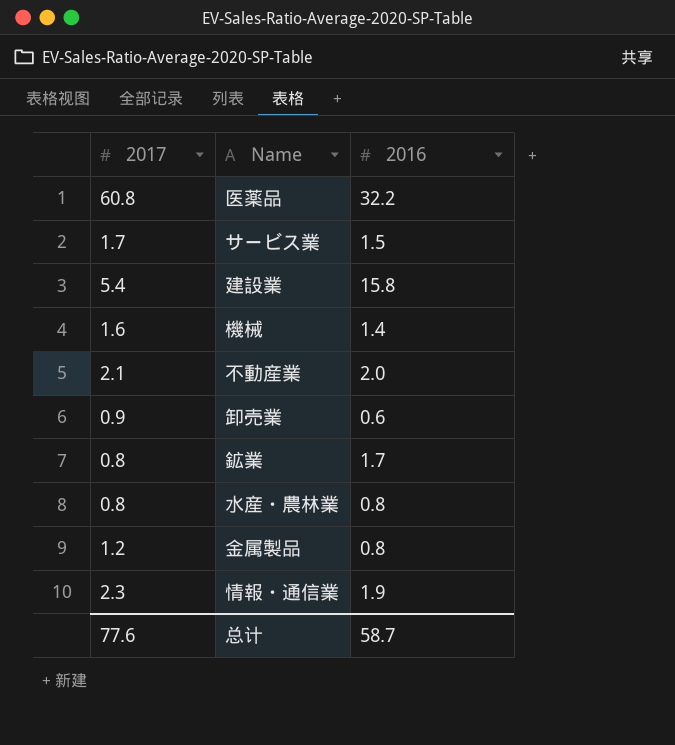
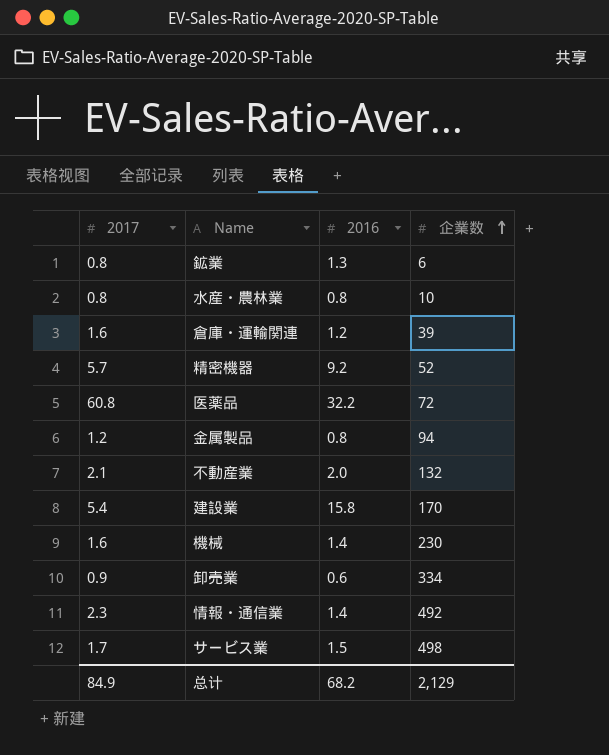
row order: none -> 企業数 ascending
column 企業数 | position: none -> 4
鉱業 | 2016: 1.7 -> 1.3
row 倉庫・運輸関連: none -> 1.6 | 1.2 | 39
row 精密機器: none -> 5.7 | 9.2 | 52
情報・通信業 | 2016: 1.9 -> 1.4
总计 | 2017: 77.6 -> 84.9
总计 | 2016: 58.7 -> 68.2

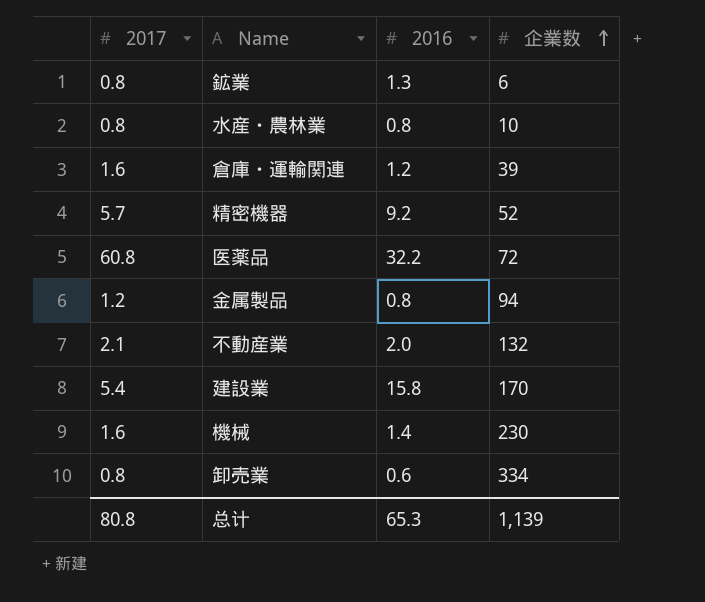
row 情報・通信業: 2.3 | 1.4 | 492 -> none
row サービス業: 1.7 | 1.5 | 498 -> none
卸売業 | 2017: 0.9 -> 0.8
总计 | 2017: 84.9 -> 80.8
总计 | 2016: 68.2 -> 65.3
总计 | 企業数: 2,129 -> 1,139

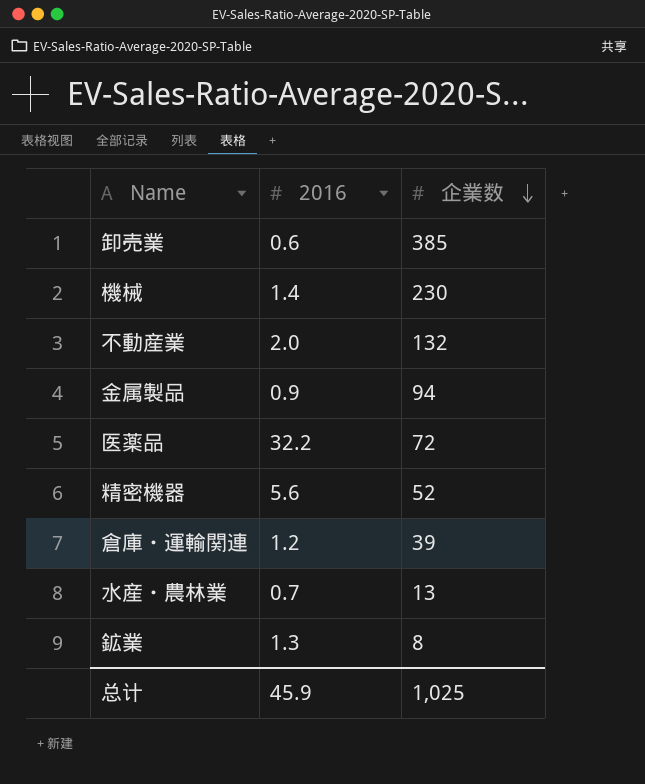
row order: 企業数 ascending -> 企業数 descending
column 2017 | position: 1 -> none
row 建設業: 5.4 | 15.8 | 170 -> none
卸売業 | 企業数: 334 -> 385
金属製品 | 2016: 0.8 -> 0.9
精密機器 | 2016: 9.2 -> 5.6
水産・農林業 | 2016: 0.8 -> 0.7
水産・農林業 | 企業数: 10 -> 13
鉱業 | 企業数: 6 -> 8
总计 | 2016: 65.3 -> 45.9
总计 | 企業数: 1,139 -> 1,025

